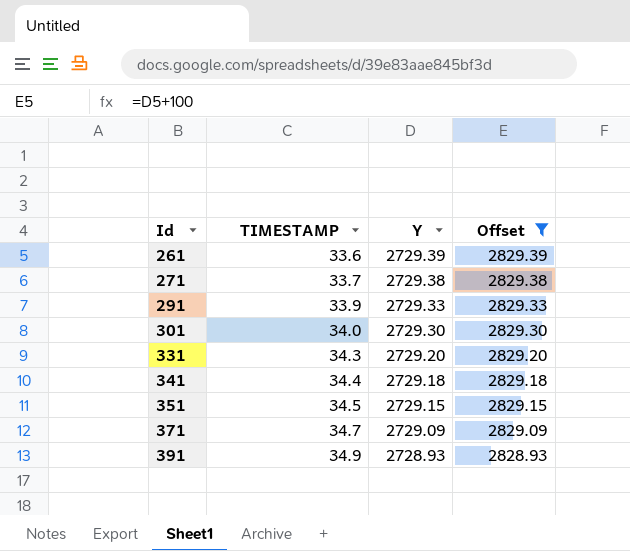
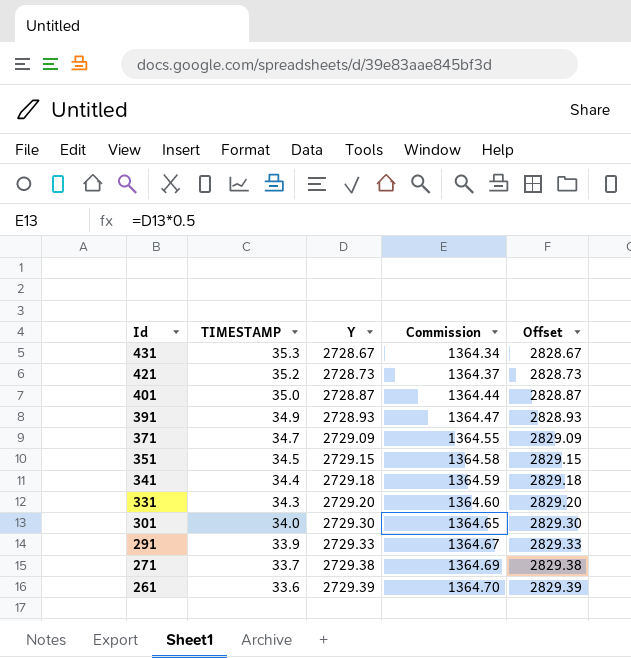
filter: Offset >= 2828.93 -> none
row order: Id ascending -> Id descending
column Commission | formula: none -> [Y] * 0.5

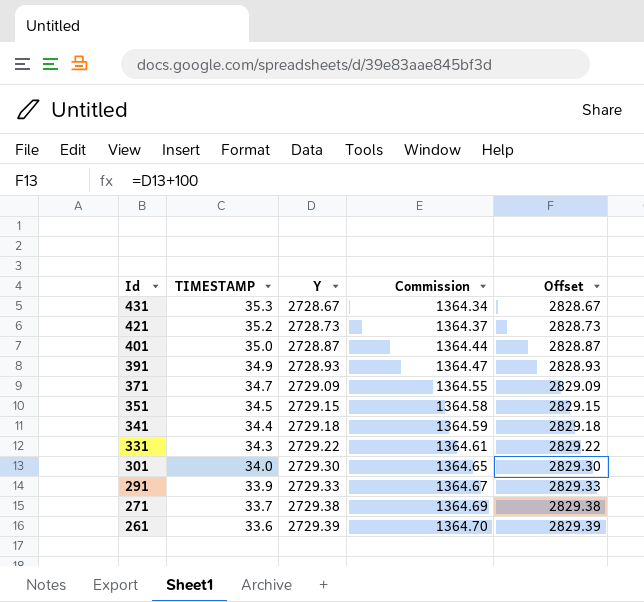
331 | Y: 2729.20 -> 2729.22
331 | Commission: 1364.60 -> 1364.61
331 | Offset: 2829.20 -> 2829.22

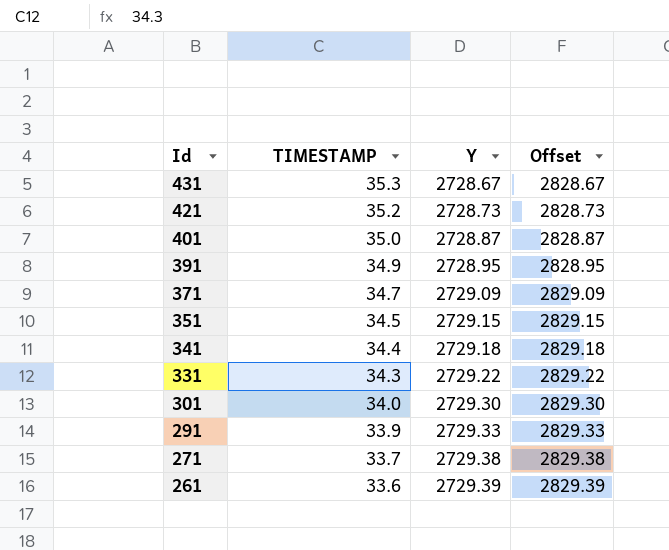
column Commission | formula: [Y] * 0.5 -> none
391 | Y: 2728.93 -> 2728.95
391 | Offset: 2828.93 -> 2828.95

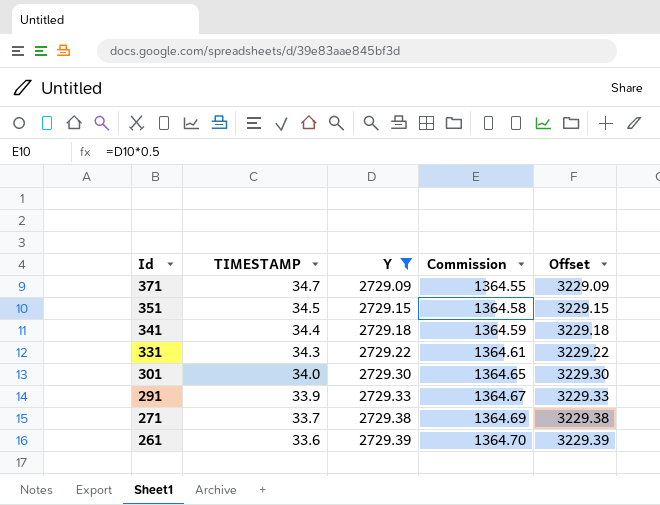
filter: none -> Y >= 2729.09
column Commission | formula: none -> [Y] * 0.5
column Offset | formula: [Y] + 100 -> [Y] + 500

